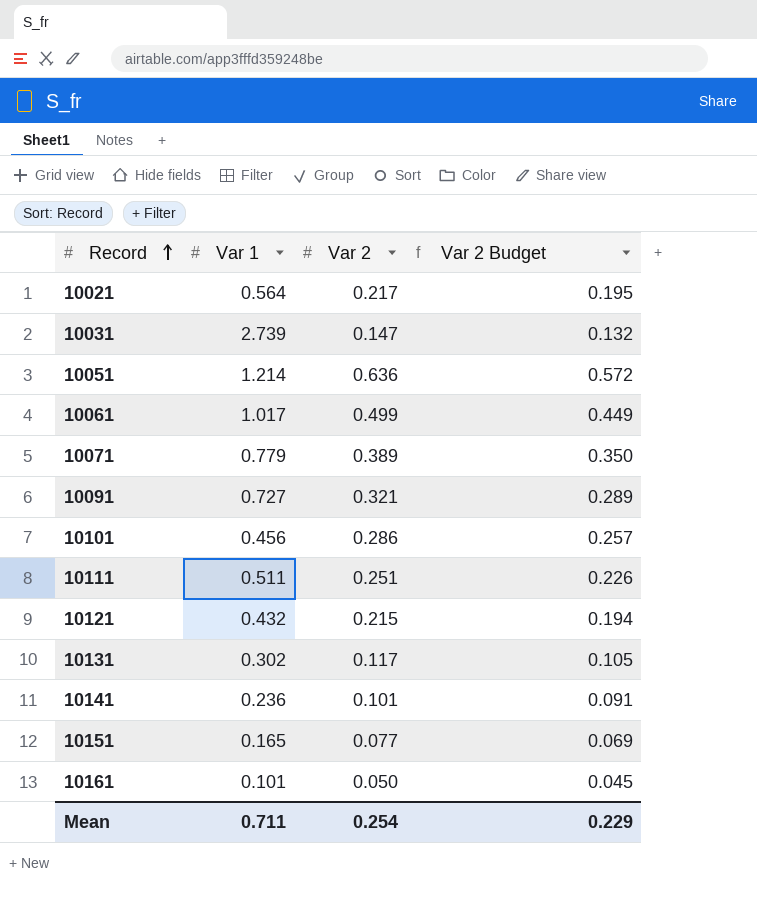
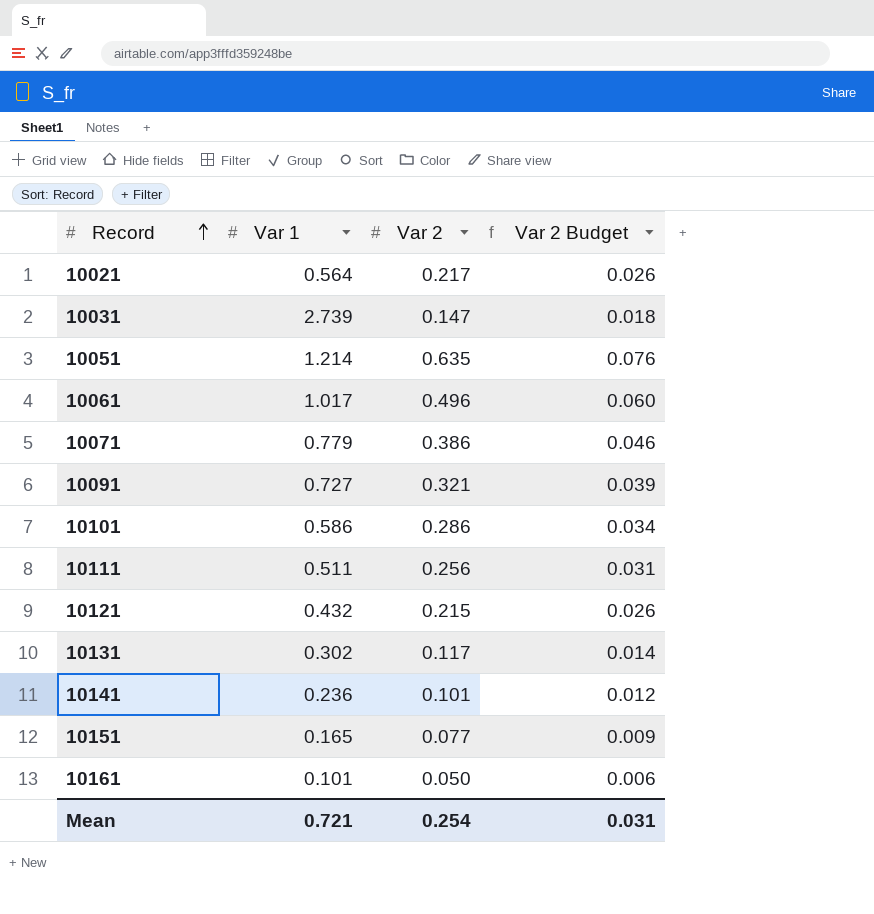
column Var 2 Budget | formula: [Var 2] * 0.9 -> [Var 2] * 0.12
10051 | Var 2: 0.636 -> 0.635
10061 | Var 2: 0.499 -> 0.496
10071 | Var 2: 0.389 -> 0.386
10101 | Var 1: 0.456 -> 0.586
10111 | Var 2: 0.251 -> 0.256
Mean | Var 1: 0.711 -> 0.721
Mean | Var 2 Budget: 0.229 -> 0.031

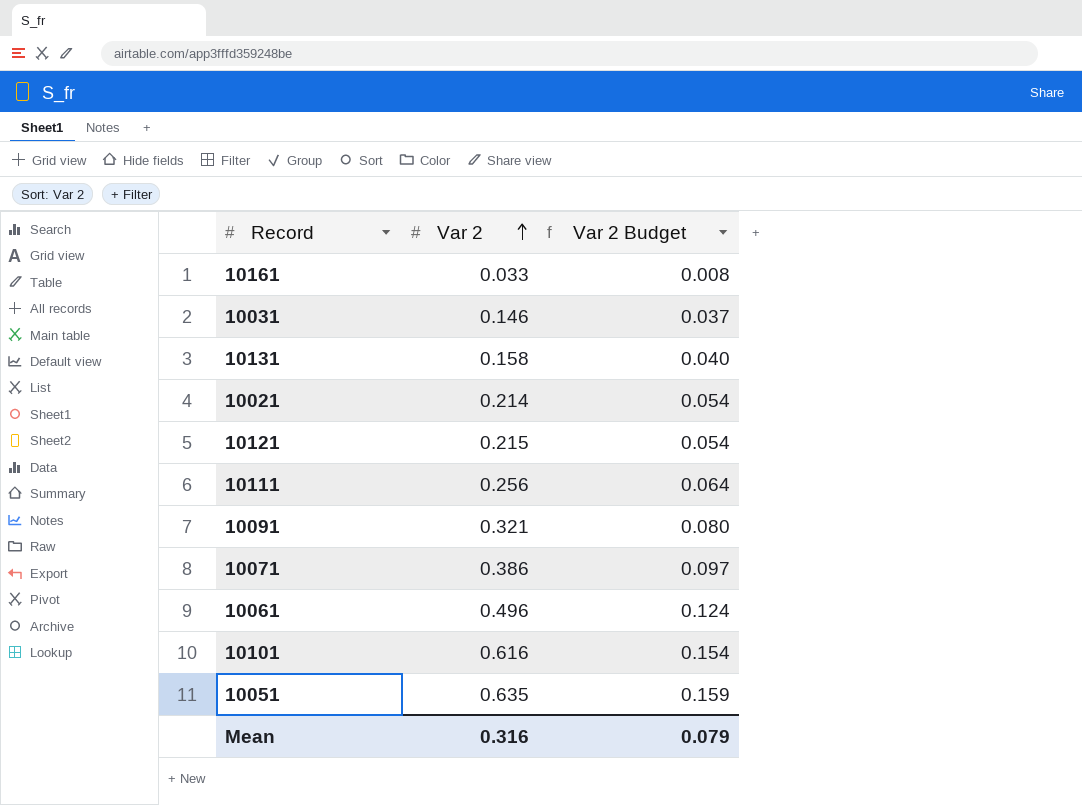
row order: Record ascending -> Var 2 ascending
column Var 1 | position: 2 -> none
column Var 2 Budget | formula: [Var 2] * 0.12 -> [Var 2] * 0.25
row 10141: 0.236 | 0.101 | 0.012 -> none
row 10151: 0.165 | 0.077 | 0.009 -> none
10161 | Var 2: 0.050 -> 0.033
10031 | Var 2: 0.147 -> 0.146
10131 | Var 2: 0.117 -> 0.158
10021 | Var 2: 0.217 -> 0.214
10101 | Var 2: 0.286 -> 0.616
Mean | Var 2: 0.254 -> 0.316
Mean | Var 2 Budget: 0.031 -> 0.079

